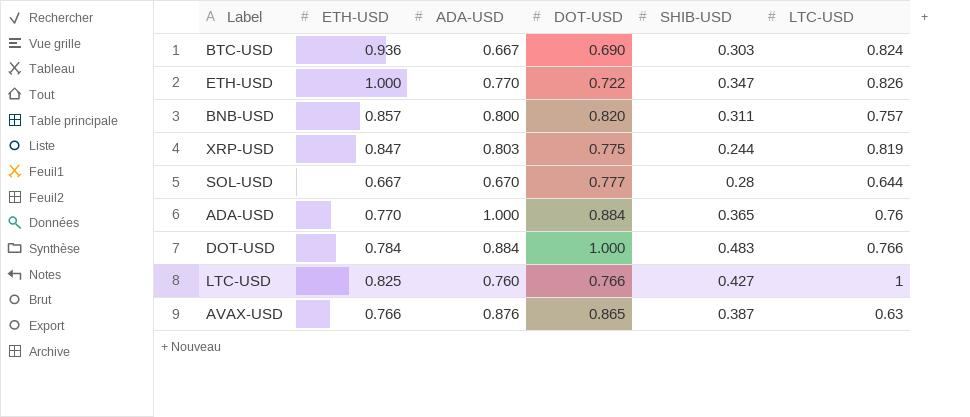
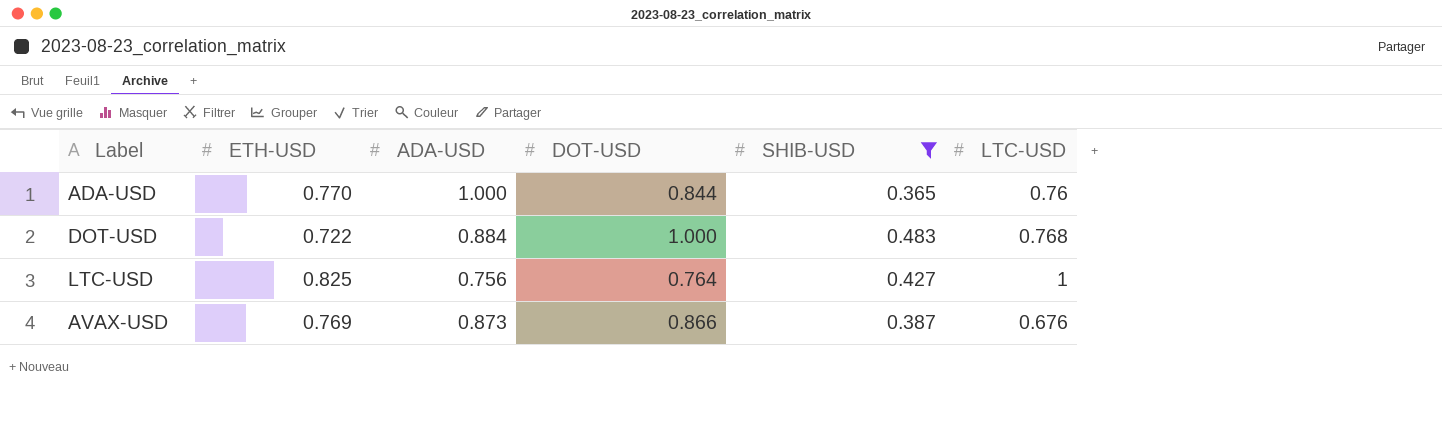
filter: none -> SHIB-USD >= 0.365
ADA-USD | DOT-USD: 0.884 -> 0.844
DOT-USD | ETH-USD: 0.784 -> 0.722
DOT-USD | LTC-USD: 0.766 -> 0.768
LTC-USD | ADA-USD: 0.760 -> 0.756
LTC-USD | DOT-USD: 0.766 -> 0.764
AVAX-USD | ETH-USD: 0.766 -> 0.769
AVAX-USD | ADA-USD: 0.876 -> 0.873
AVAX-USD | DOT-USD: 0.865 -> 0.866
AVAX-USD | LTC-USD: 0.63 -> 0.676

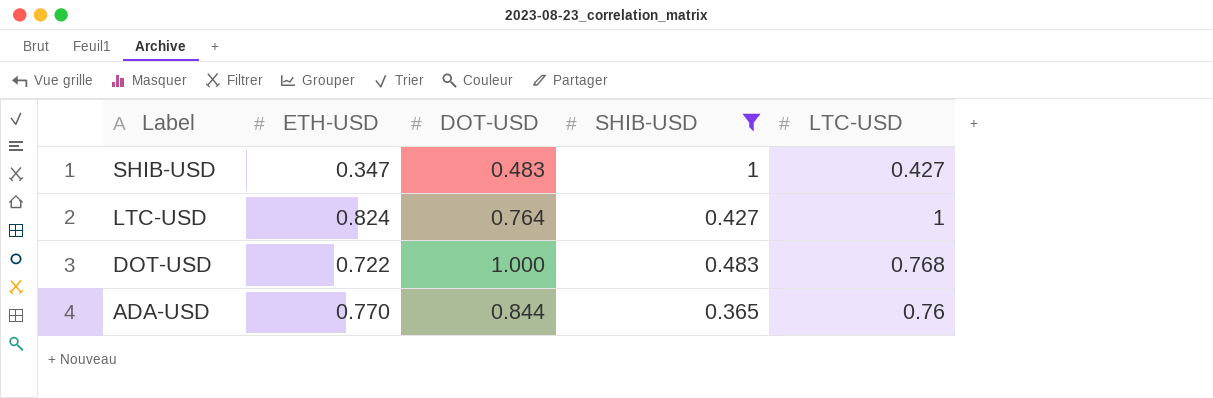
row order: none -> Label descending
column ADA-USD | position: 3 -> none
row AVAX-USD: 0.769 | 0.873 | 0.866 | 0.387 | 0.676 -> none
row SHIB-USD: none -> 0.347 | 0.483 | 1 | 0.427
LTC-USD | ETH-USD: 0.825 -> 0.824

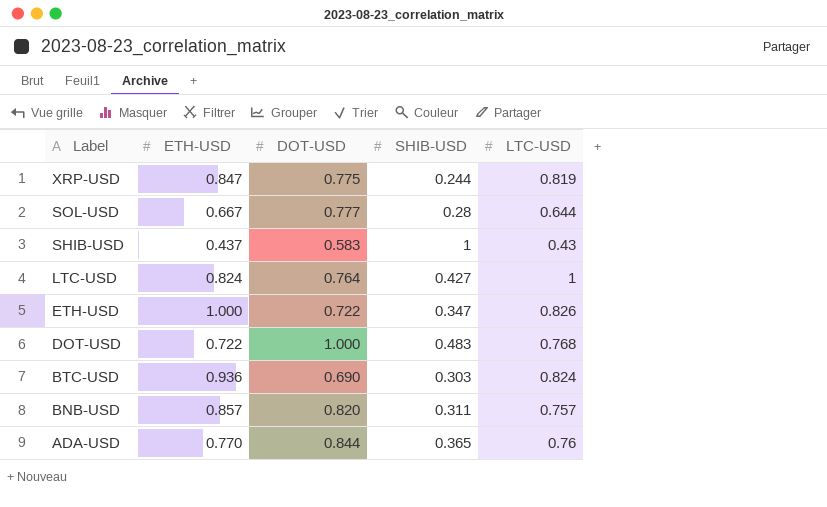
filter: SHIB-USD >= 0.365 -> none
SHIB-USD | ETH-USD: 0.347 -> 0.437
SHIB-USD | DOT-USD: 0.483 -> 0.583
SHIB-USD | LTC-USD: 0.427 -> 0.43

